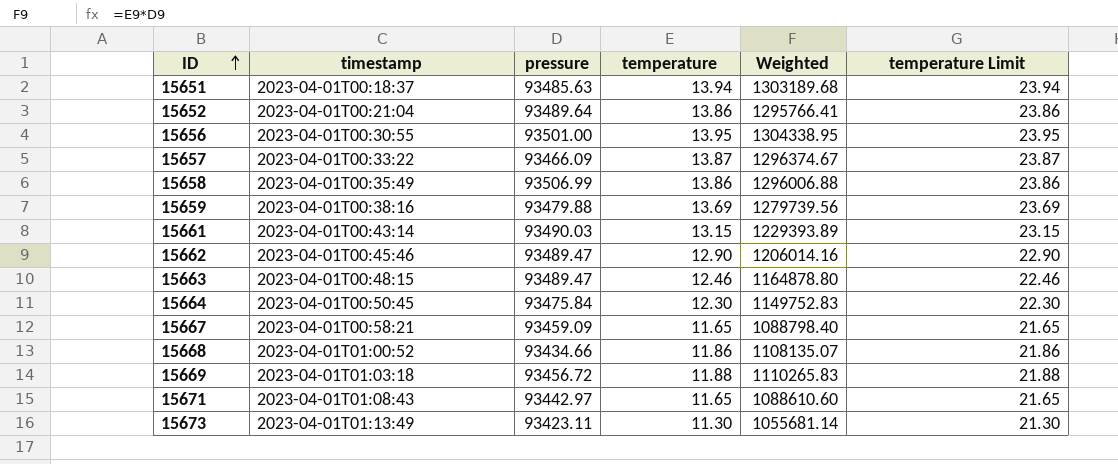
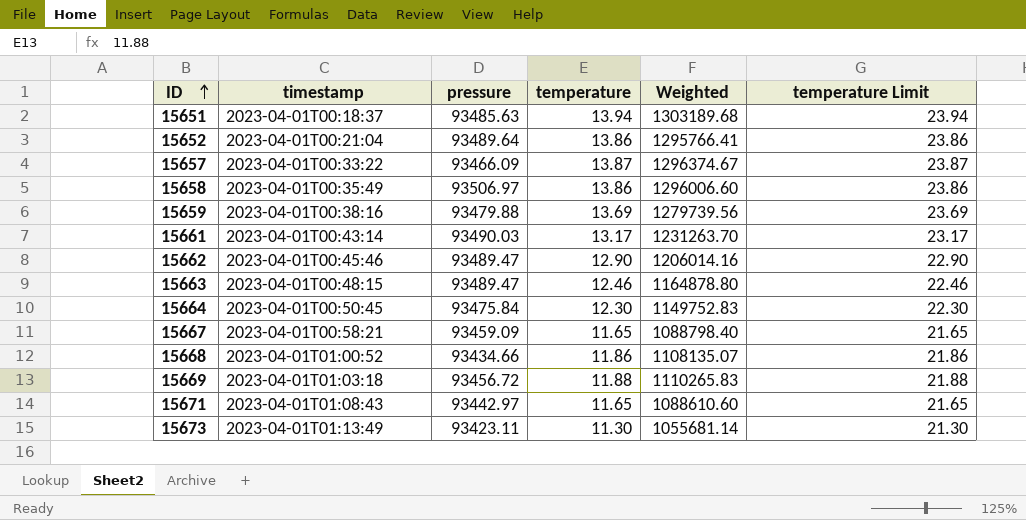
row 15656: 2023-04-01T00:30:55 | 93501.00 | 13.95 | 1304338.95 | 23.95 -> none
15658 | pressure: 93506.99 -> 93506.97
15658 | Weighted: 1296006.88 -> 1296006.60
15661 | temperature: 13.15 -> 13.17
15661 | Weighted: 1229393.89 -> 1231263.70
15661 | temperature Limit: 23.15 -> 23.17

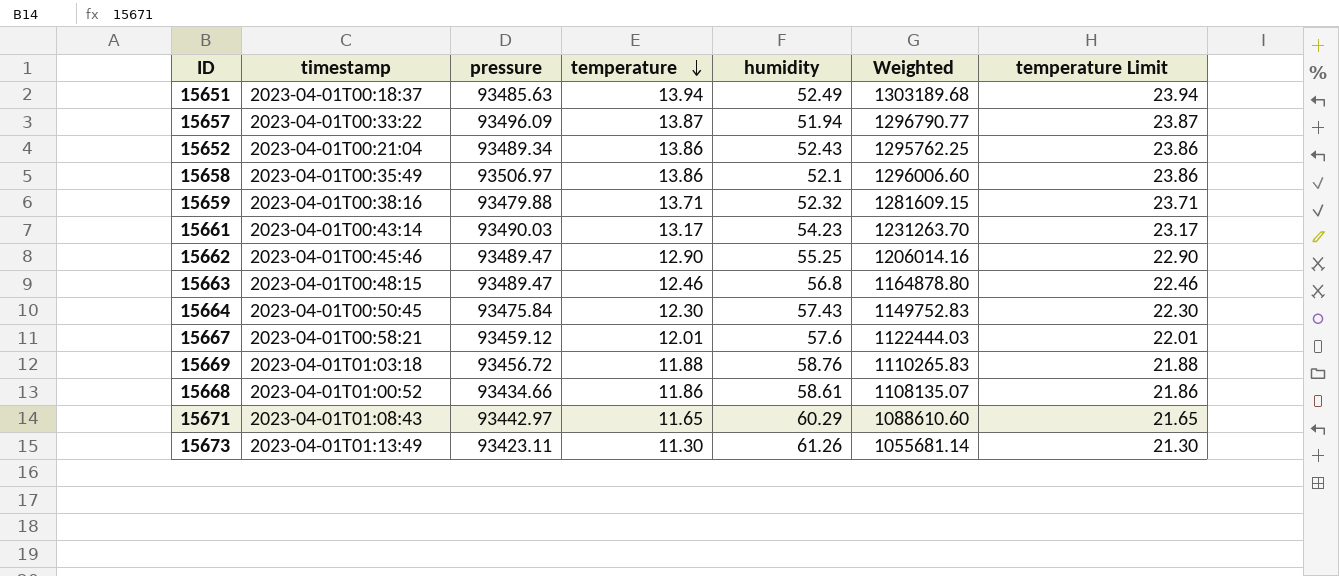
row order: ID ascending -> temperature descending
column humidity | position: none -> 5
15657 | pressure: 93466.09 -> 93496.09
15657 | Weighted: 1296374.67 -> 1296790.77
15652 | pressure: 93489.64 -> 93489.34
15652 | Weighted: 1295766.41 -> 1295762.25
15659 | temperature: 13.69 -> 13.71
15659 | Weighted: 1279739.56 -> 1281609.15
15659 | temperature Limit: 23.69 -> 23.71
15667 | pressure: 93459.09 -> 93459.12
15667 | temperature: 11.65 -> 12.01
15667 | Weighted: 1088798.40 -> 1122444.03
15667 | temperature Limit: 21.65 -> 22.01

